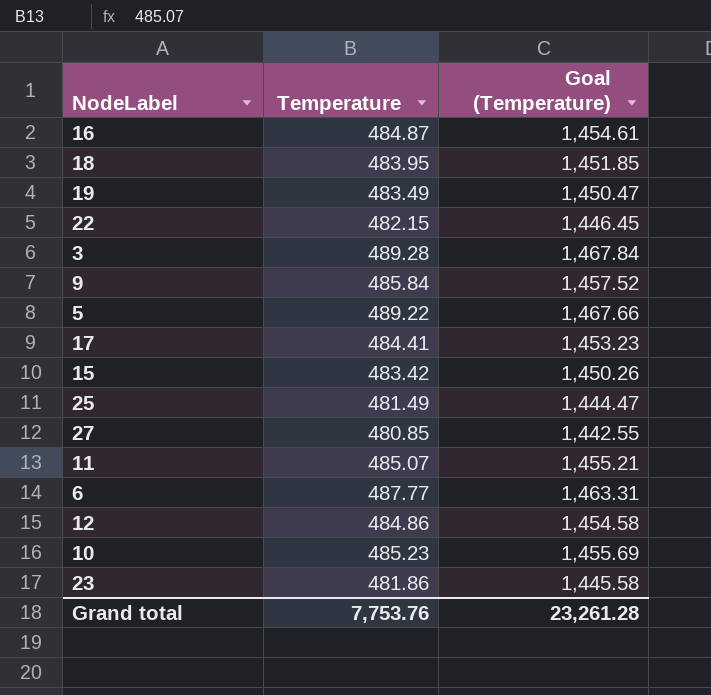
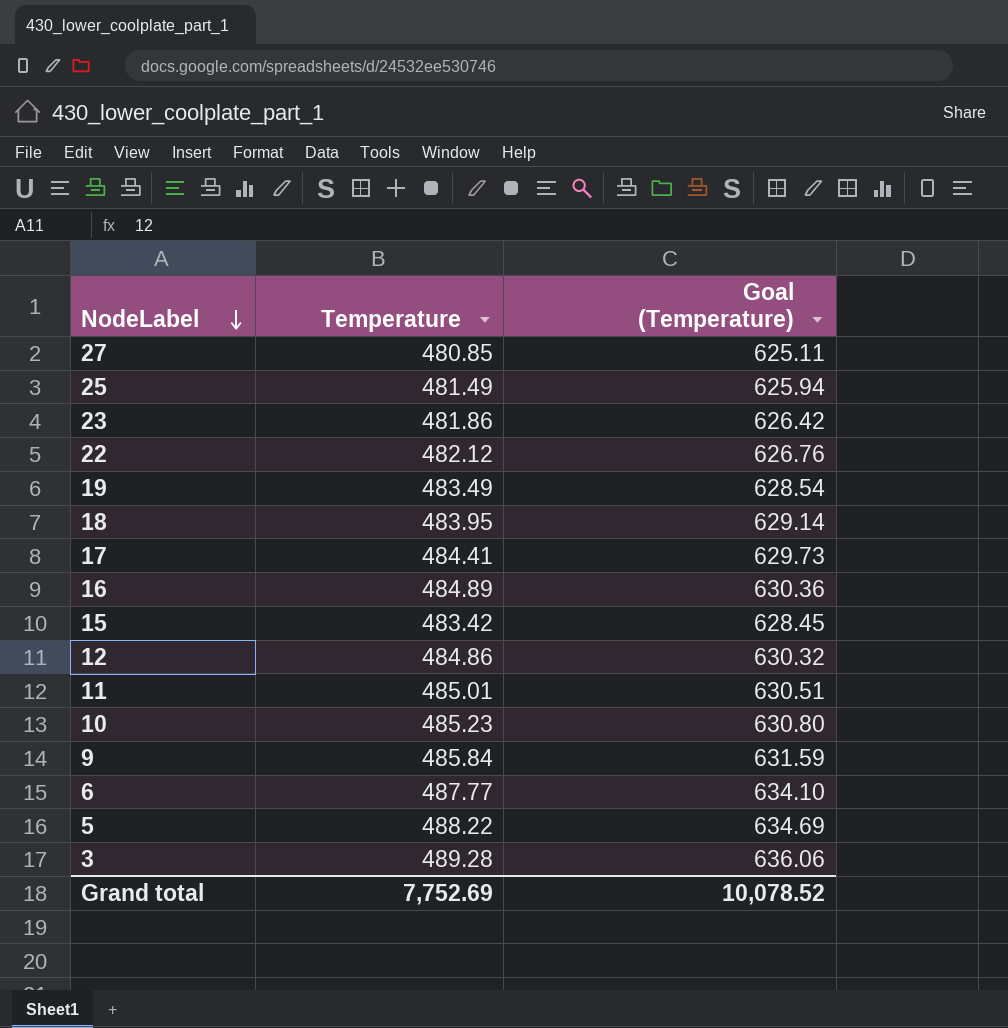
row order: none -> NodeLabel descending
column Goal (Temperature) | formula: [Temperature] * 3 -> [Temperature] * 1.3
22 | Temperature: 482.15 -> 482.12
16 | Temperature: 484.87 -> 484.89
11 | Temperature: 485.07 -> 485.01
5 | Temperature: 489.22 -> 488.22
Grand total | Temperature: 7,753.76 -> 7,752.69
Grand total | Goal (Temperature): 23,261.28 -> 10,078.52

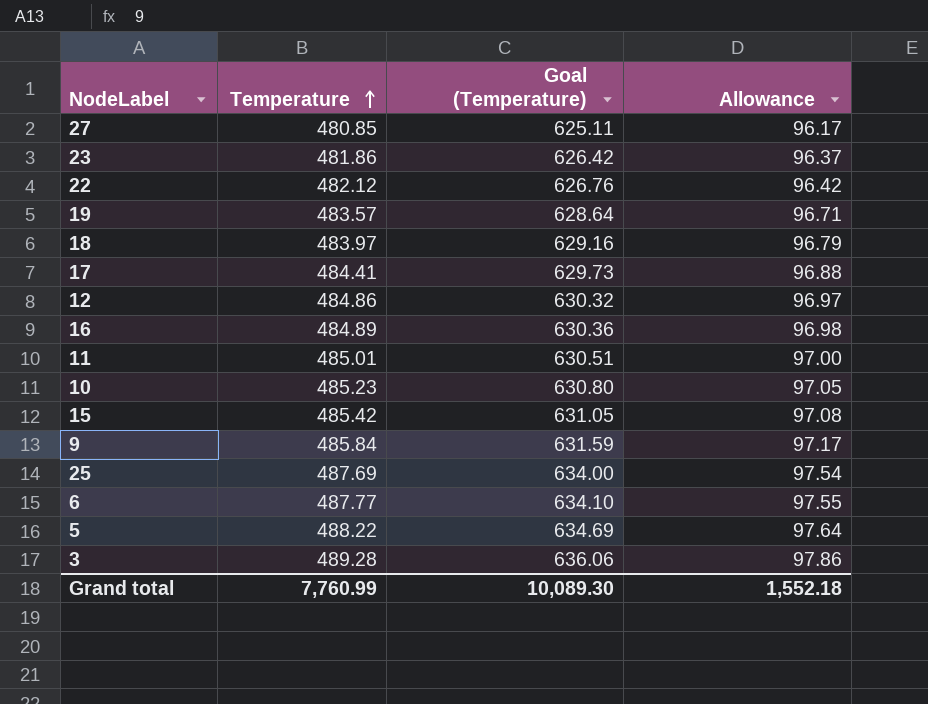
row order: NodeLabel descending -> Temperature ascending
column Allowance | formula: none -> [Temperature] * 0.2
19 | Temperature: 483.49 -> 483.57
19 | Goal (Temperature): 628.54 -> 628.64
18 | Temperature: 483.95 -> 483.97
18 | Goal (Temperature): 629.14 -> 629.16
15 | Temperature: 483.42 -> 485.42
15 | Goal (Temperature): 628.45 -> 631.05
25 | Temperature: 481.49 -> 487.69
25 | Goal (Temperature): 625.94 -> 634.00
Grand total | Temperature: 7,752.69 -> 7,760.99
Grand total | Goal (Temperature): 10,078.52 -> 10,089.30

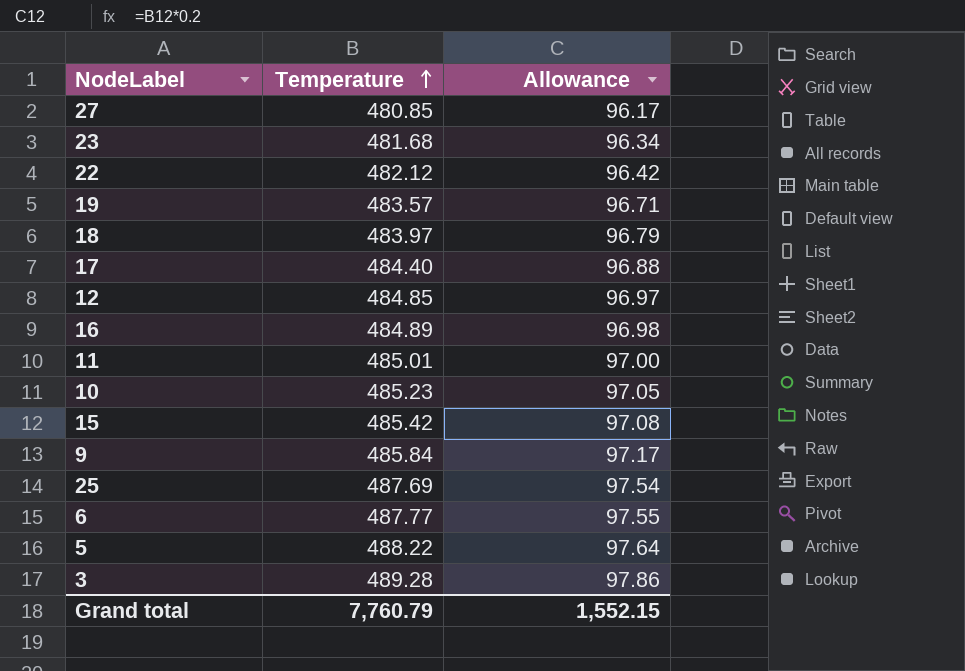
column Goal (Temperature) | formula: [Temperature] * 1.3 -> none
23 | Temperature: 481.86 -> 481.68
23 | Allowance: 96.37 -> 96.34
17 | Temperature: 484.41 -> 484.40
12 | Temperature: 484.86 -> 484.85
Grand total | Temperature: 7,760.99 -> 7,760.79
Grand total | Allowance: 1,552.18 -> 1,552.15

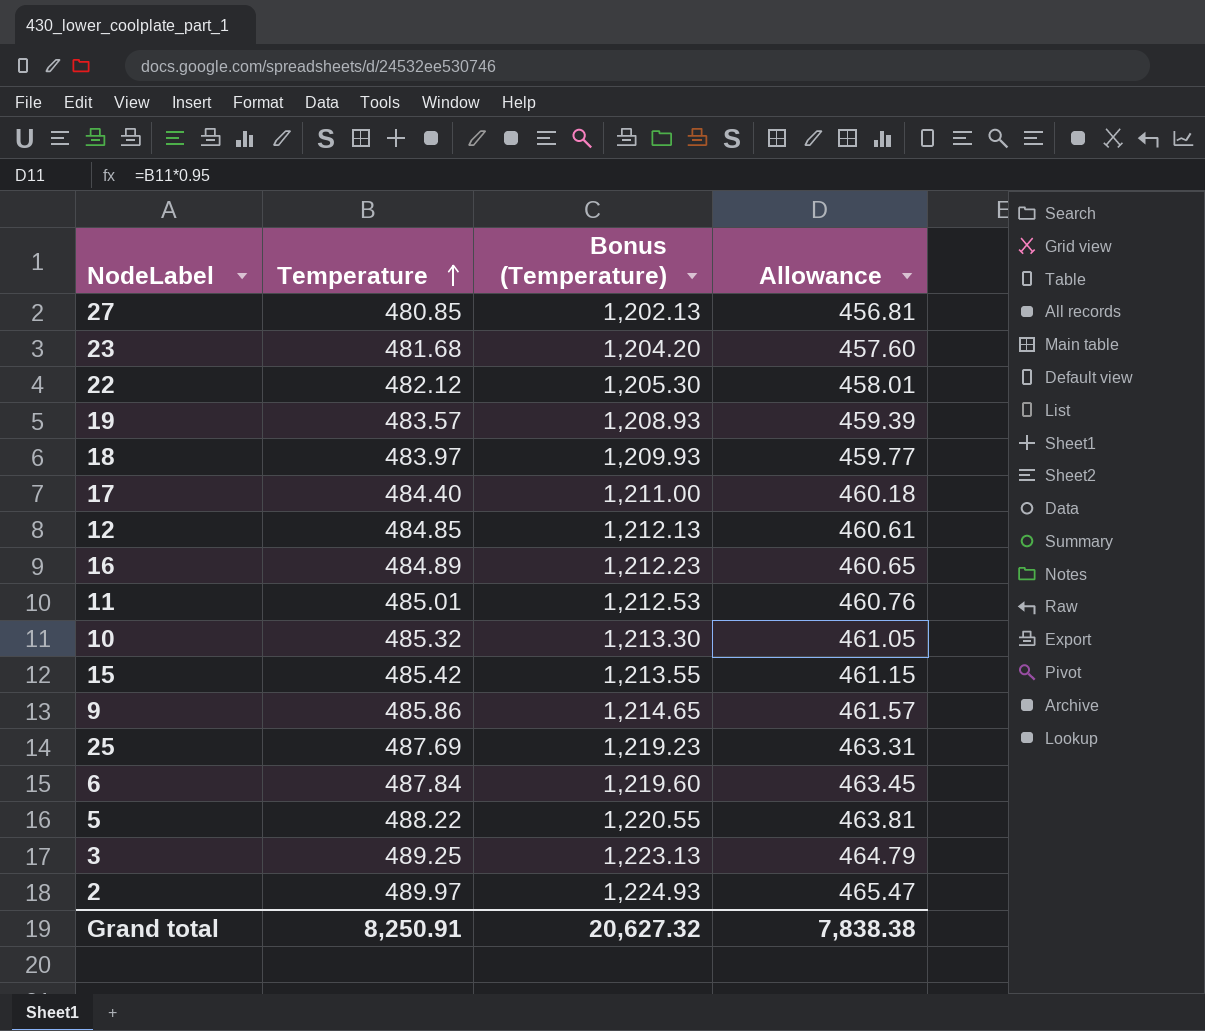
column Bonus (Temperature) | formula: none -> [Temperature] * 2.5
column Allowance | formula: [Temperature] * 0.2 -> [Temperature] * 0.95
10 | Temperature: 485.23 -> 485.32
9 | Temperature: 485.84 -> 485.86
6 | Temperature: 487.77 -> 487.84
3 | Temperature: 489.28 -> 489.25
row 2: none -> 489.97 | 1,224.93 | 465.47
Grand total | Temperature: 7,760.79 -> 8,250.91
Grand total | Allowance: 1,552.15 -> 7,838.38

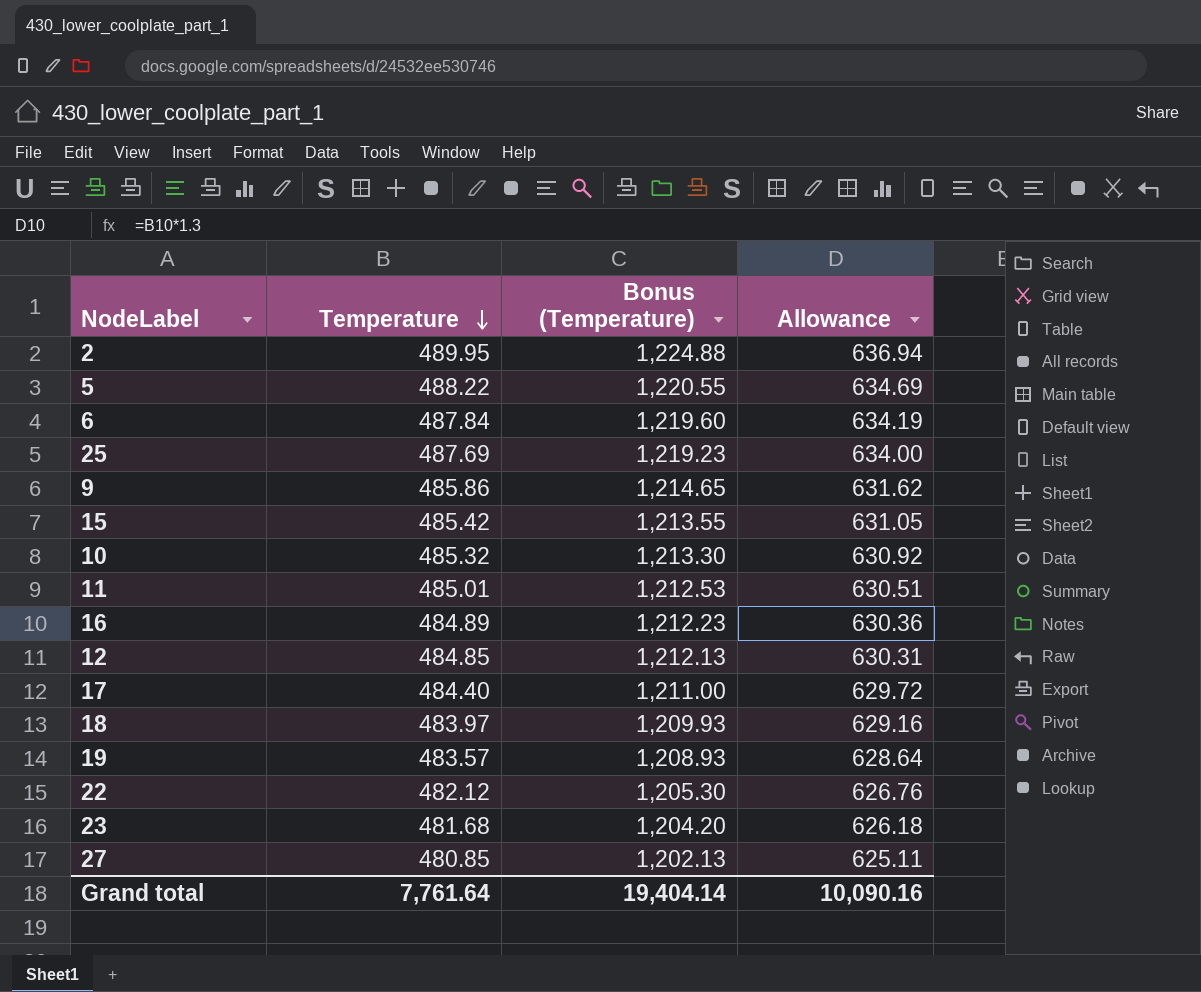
row order: Temperature ascending -> Temperature descending
column Allowance | formula: [Temperature] * 0.95 -> [Temperature] * 1.3
row 3: 489.25 | 1,223.13 | 464.79 -> none
2 | Temperature: 489.97 -> 489.95
2 | Bonus (Temperature): 1,224.93 -> 1,224.88
Grand total | Temperature: 8,250.91 -> 7,761.64
Grand total | Bonus (Temperature): 20,627.32 -> 19,404.14
Grand total | Allowance: 7,838.38 -> 10,090.16

